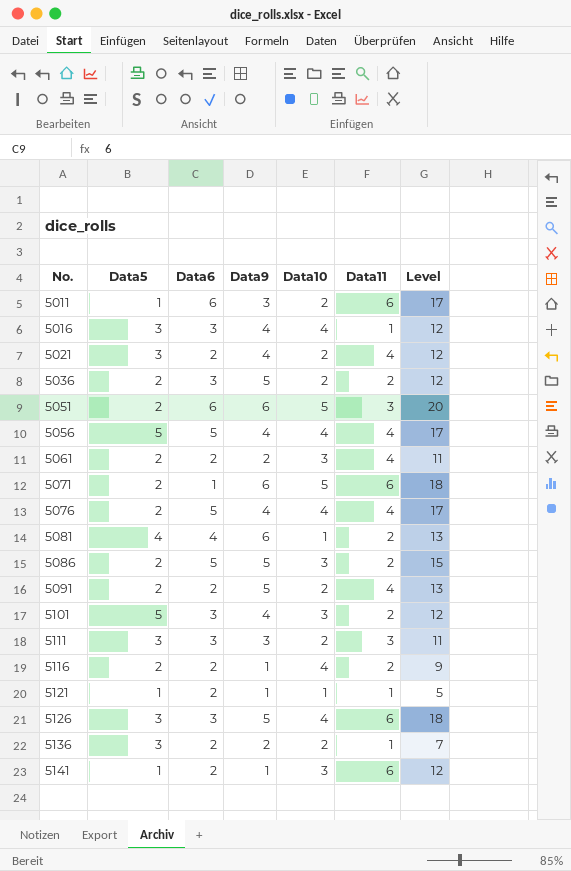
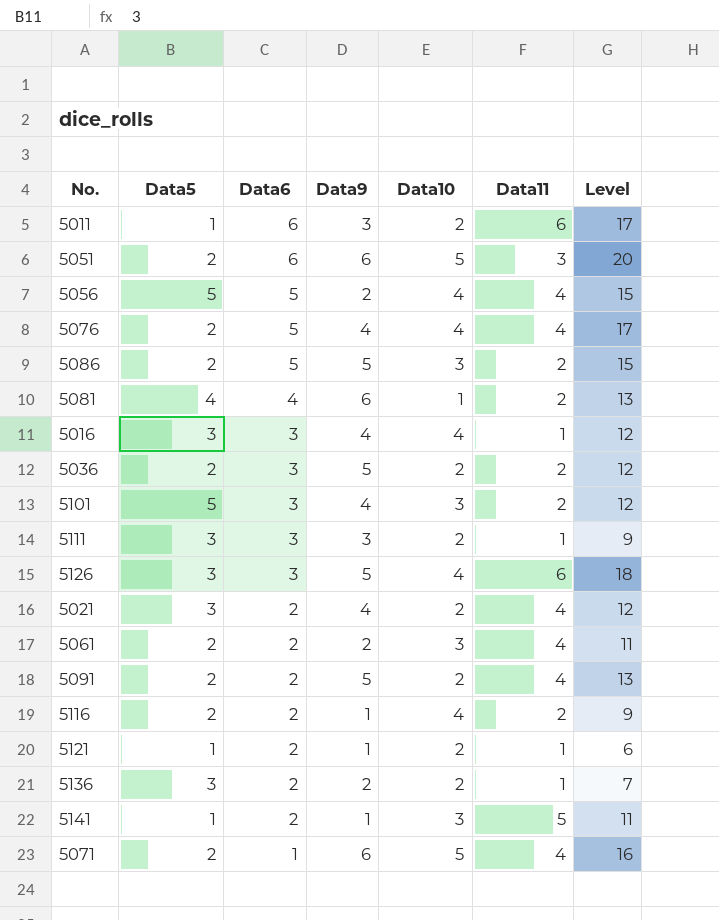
row order: No. ascending -> Data6 descending
5056 | Data9: 4 -> 2
5056 | Level: 17 -> 15
5111 | Data11: 3 -> 1
5111 | Level: 11 -> 9
5121 | Data10: 1 -> 2
5121 | Level: 5 -> 6
5141 | Data11: 6 -> 5
5141 | Level: 12 -> 11
5071 | Data11: 6 -> 4
5071 | Level: 18 -> 16

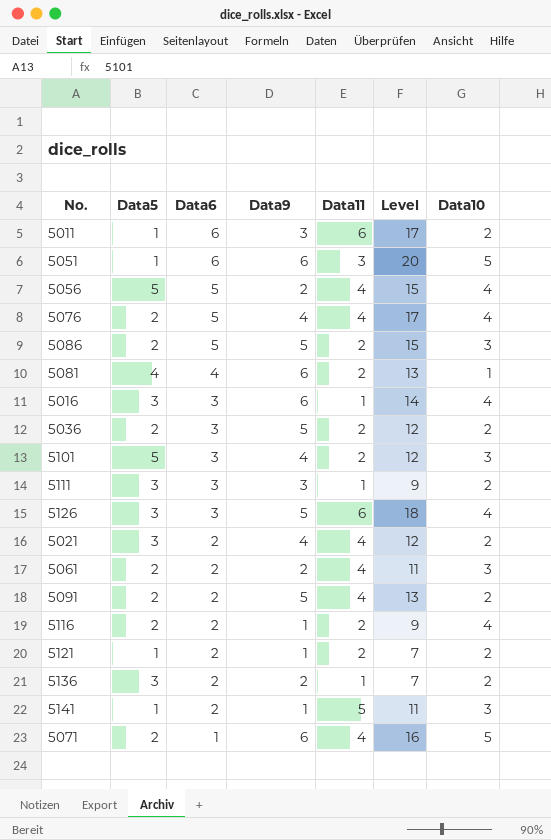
column Data10 | position: 5 -> 7
5051 | Data5: 2 -> 1
5016 | Data9: 4 -> 6
5016 | Level: 12 -> 14
5121 | Data11: 1 -> 2
5121 | Level: 6 -> 7

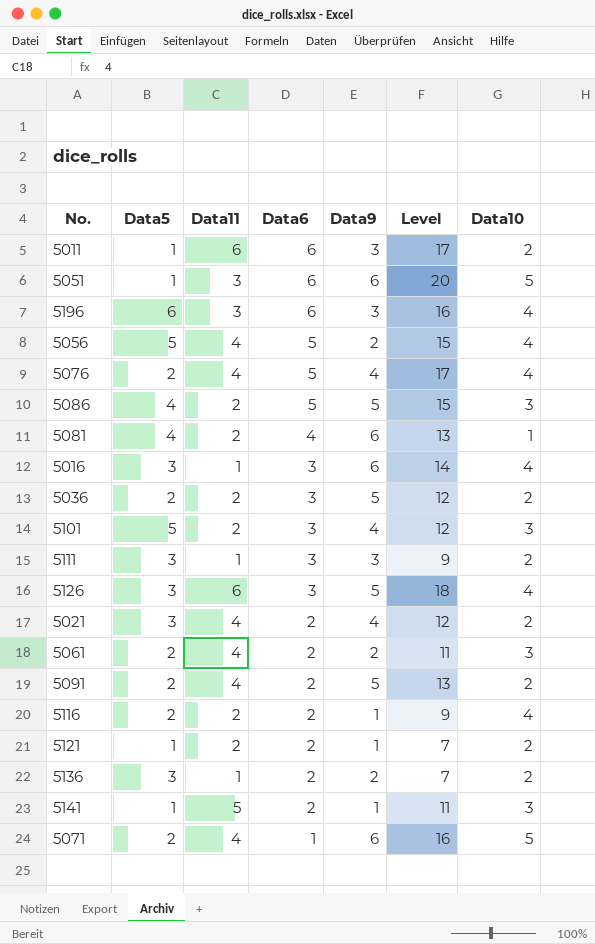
column Data11 | position: 5 -> 3
row 5196: none -> 6 | 3 | 6 | 3 | 16 | 4
5086 | Data5: 2 -> 4

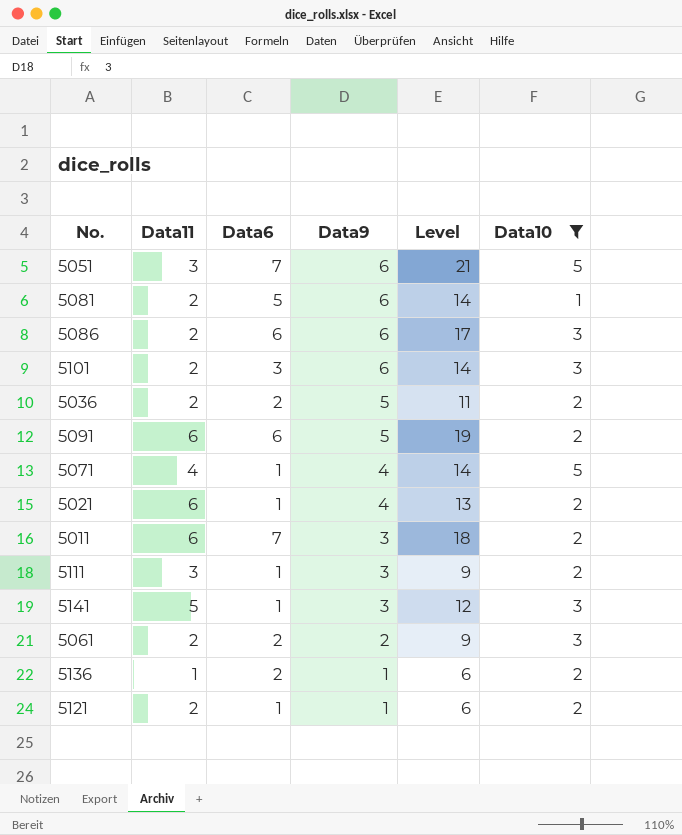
filter: none -> Data10 != 4
row order: Data6 descending -> Data9 descending
column Data5 | position: 2 -> none
5051 | Data6: 6 -> 7
5051 | Level: 20 -> 21
5081 | Data6: 4 -> 5
5081 | Level: 13 -> 14
5086 | Data6: 5 -> 6
5086 | Data9: 5 -> 6
5086 | Level: 15 -> 17
5101 | Data9: 4 -> 6
5101 | Level: 12 -> 14
5036 | Data6: 3 -> 2
5036 | Level: 12 -> 11
5091 | Data11: 4 -> 6
5091 | Data6: 2 -> 6
5091 | Level: 13 -> 19
5071 | Data9: 6 -> 4
5071 | Level: 16 -> 14
5021 | Data11: 4 -> 6
5021 | Data6: 2 -> 1
5021 | Level: 12 -> 13
5011 | Data6: 6 -> 7
5011 | Level: 17 -> 18
5111 | Data11: 1 -> 3
5111 | Data6: 3 -> 1
5141 | Data6: 2 -> 1
5141 | Data9: 1 -> 3
5141 | Level: 11 -> 12
5061 | Data11: 4 -> 2
5061 | Level: 11 -> 9
5136 | Data9: 2 -> 1
5136 | Level: 7 -> 6
5121 | Data6: 2 -> 1
5121 | Level: 7 -> 6

